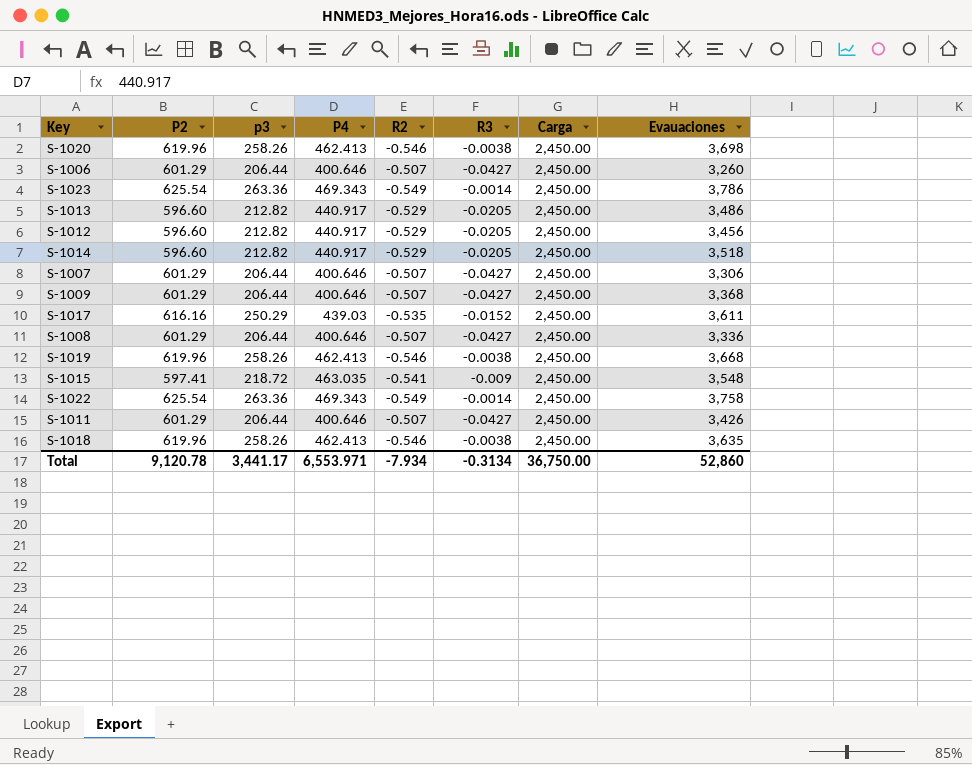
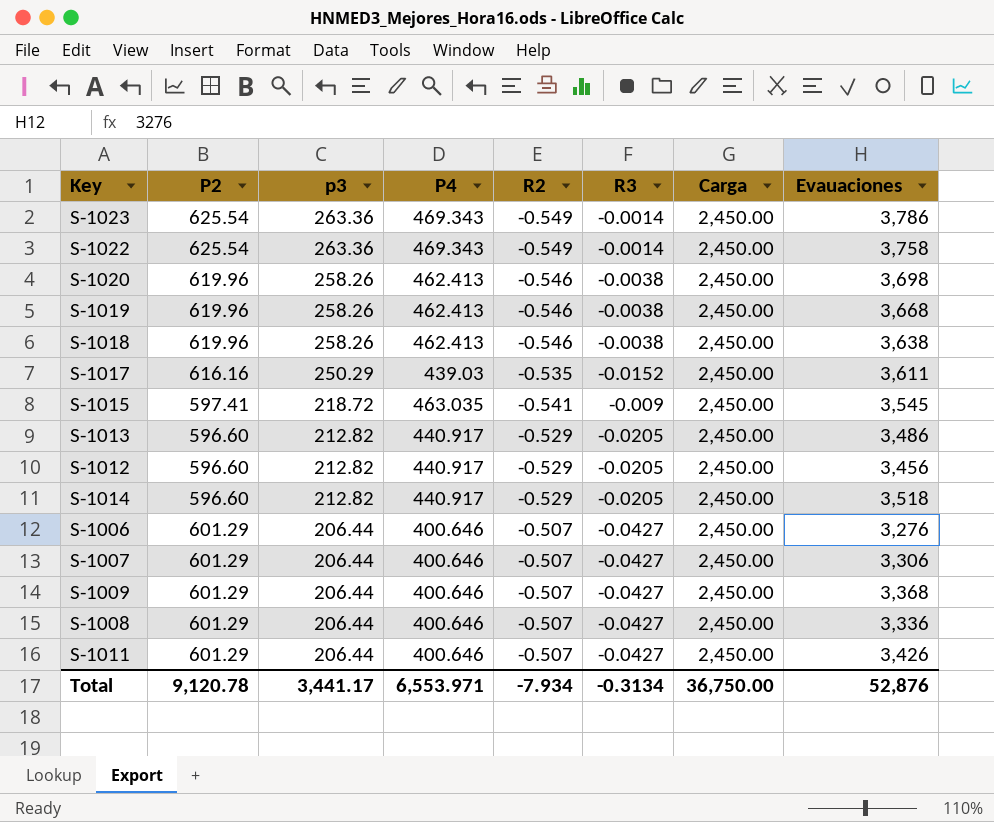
row order: none -> p3 descending
S-1018 | Evauaciones: 3,635 -> 3,638
S-1015 | Evauaciones: 3,548 -> 3,545
S-1006 | Evauaciones: 3,260 -> 3,276
Total | Evauaciones: 52,860 -> 52,876

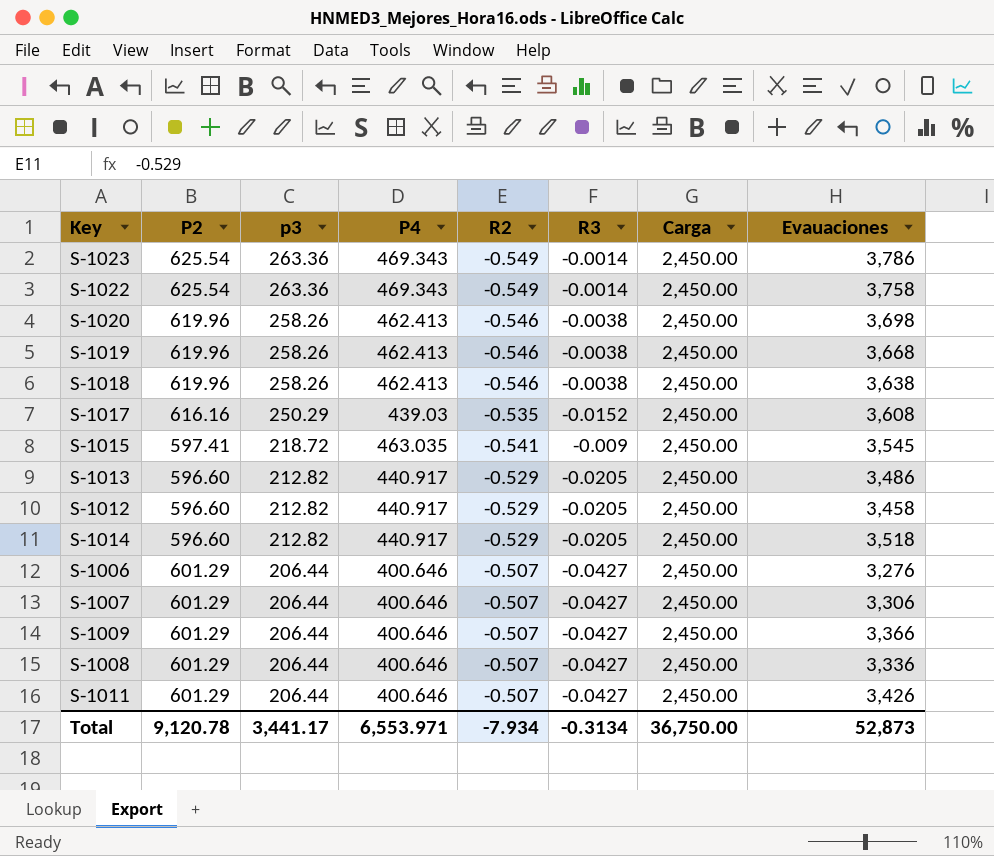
S-1017 | Evauaciones: 3,611 -> 3,608
S-1012 | Evauaciones: 3,456 -> 3,458
S-1009 | Evauaciones: 3,368 -> 3,366
Total | Evauaciones: 52,876 -> 52,873

